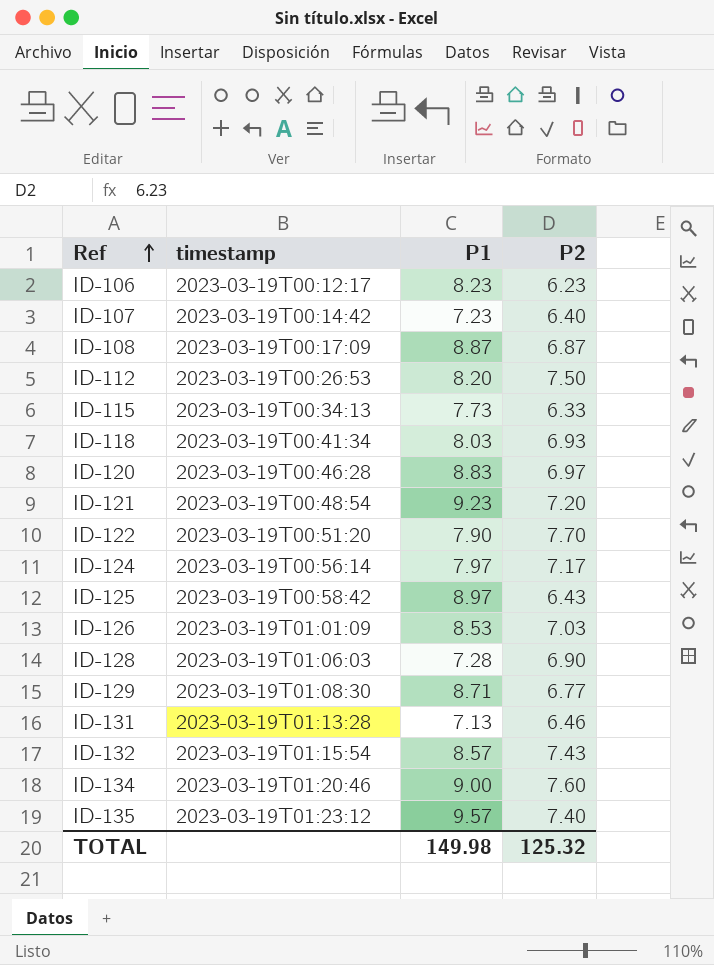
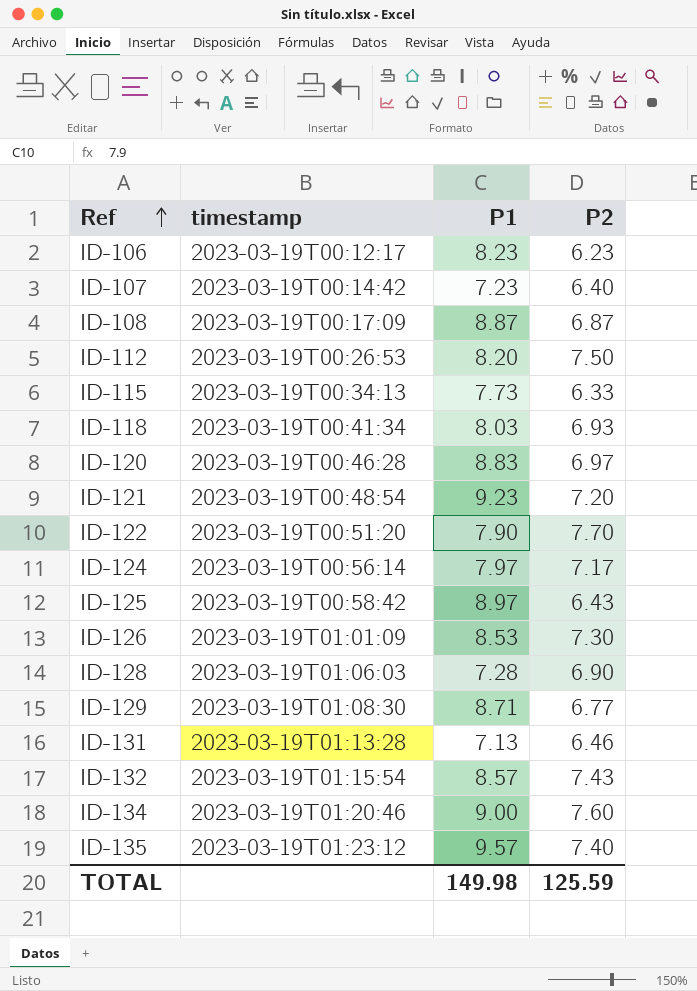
ID-126 | P2: 7.03 -> 7.30
TOTAL | P2: 125.32 -> 125.59

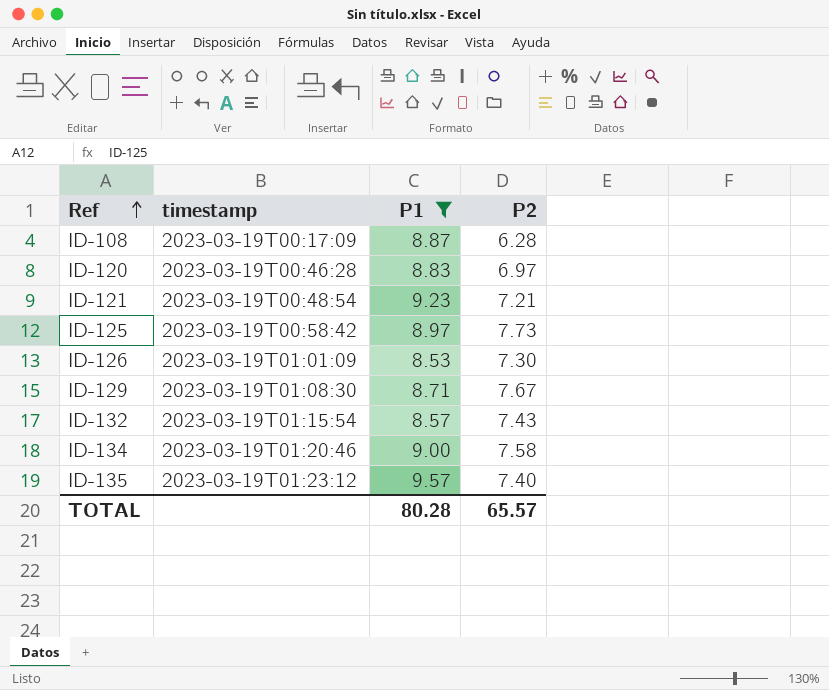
filter: none -> P1 >= 8.53
ID-108 | P2: 6.87 -> 6.28
ID-121 | P2: 7.20 -> 7.21
ID-125 | P2: 6.43 -> 7.73
ID-129 | P2: 6.77 -> 7.67
ID-134 | P2: 7.60 -> 7.58
TOTAL | P1: 149.98 -> 80.28
TOTAL | P2: 125.59 -> 65.57

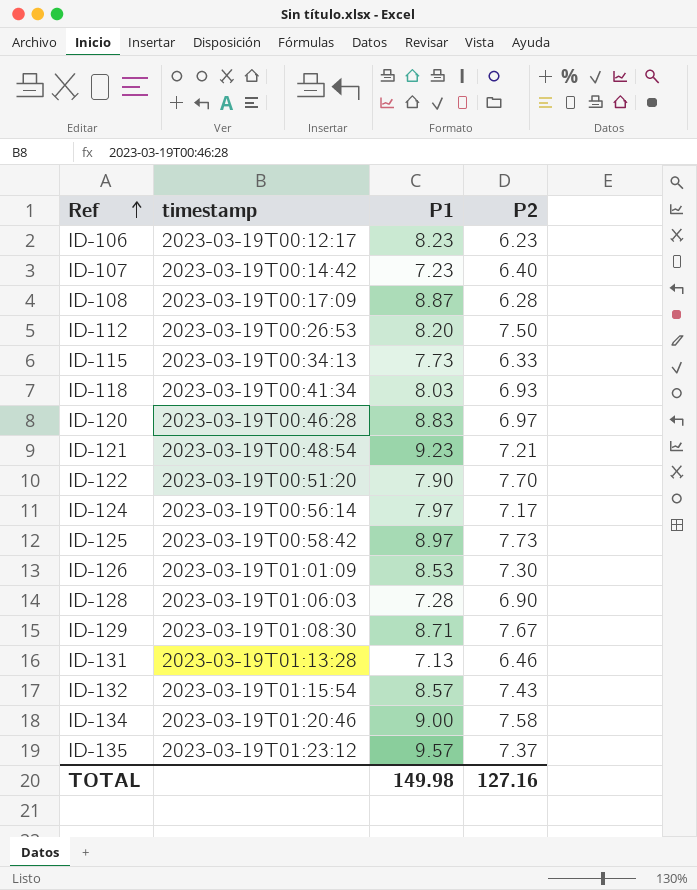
filter: P1 >= 8.53 -> none
ID-135 | P2: 7.40 -> 7.37
TOTAL | P1: 80.28 -> 149.98
TOTAL | P2: 65.57 -> 127.16

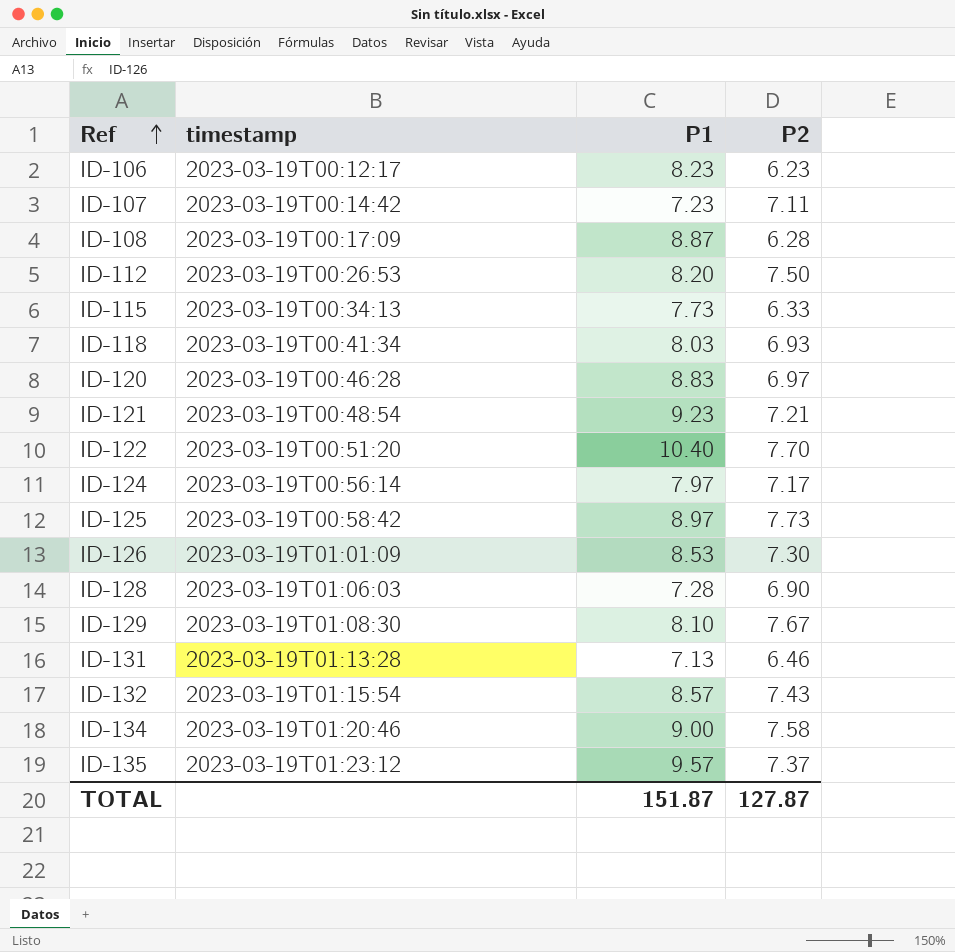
ID-107 | P2: 6.40 -> 7.11
ID-122 | P1: 7.90 -> 10.40
ID-129 | P1: 8.71 -> 8.10
TOTAL | P1: 149.98 -> 151.87
TOTAL | P2: 127.16 -> 127.87

